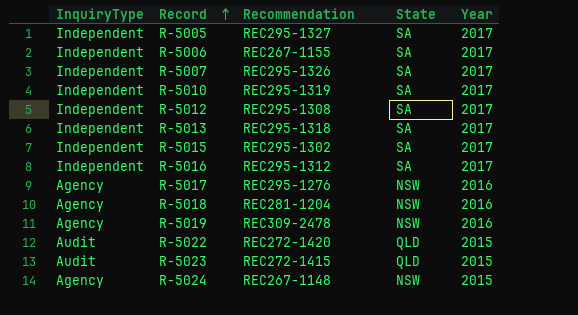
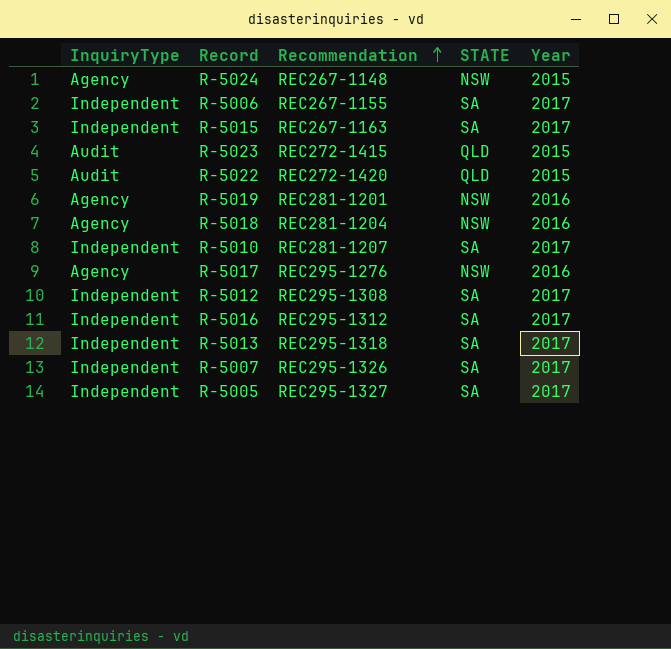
row order: Record ascending -> Recommendation ascending
column name: State -> STATE
R-5015 | Recommendation: REC295-1302 -> REC267-1163
R-5019 | Recommendation: REC309-2478 -> REC281-1201
R-5010 | Recommendation: REC295-1319 -> REC281-1207

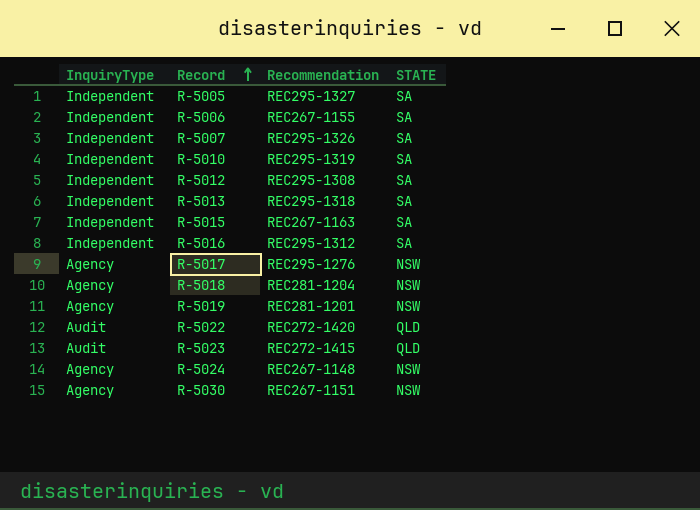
row order: Recommendation ascending -> Record ascending
column Year | position: 5 -> none
R-5010 | Recommendation: REC281-1207 -> REC295-1319
row R-5030: none -> Agency | REC267-1151 | NSW

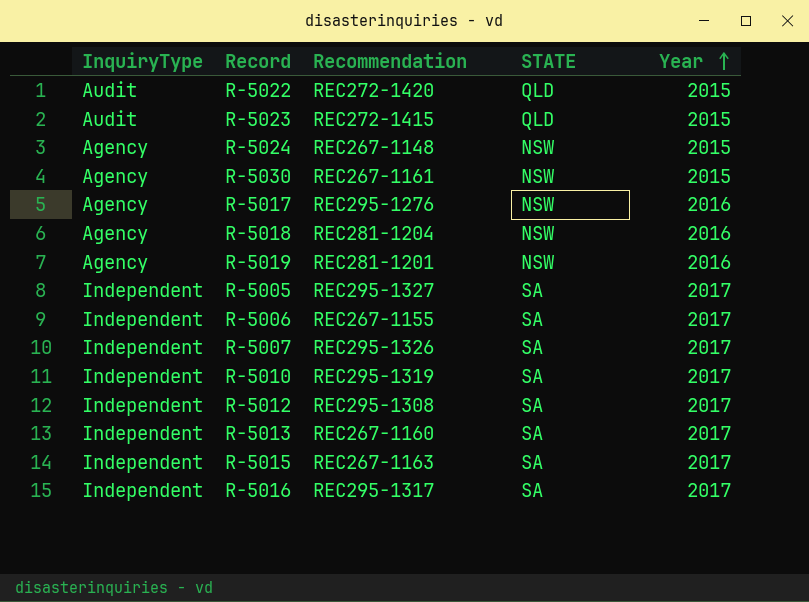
row order: Record ascending -> Year ascending
column Year | position: none -> 5
R-5030 | Recommendation: REC267-1151 -> REC267-1161
R-5013 | Recommendation: REC295-1318 -> REC267-1160
R-5016 | Recommendation: REC295-1312 -> REC295-1317

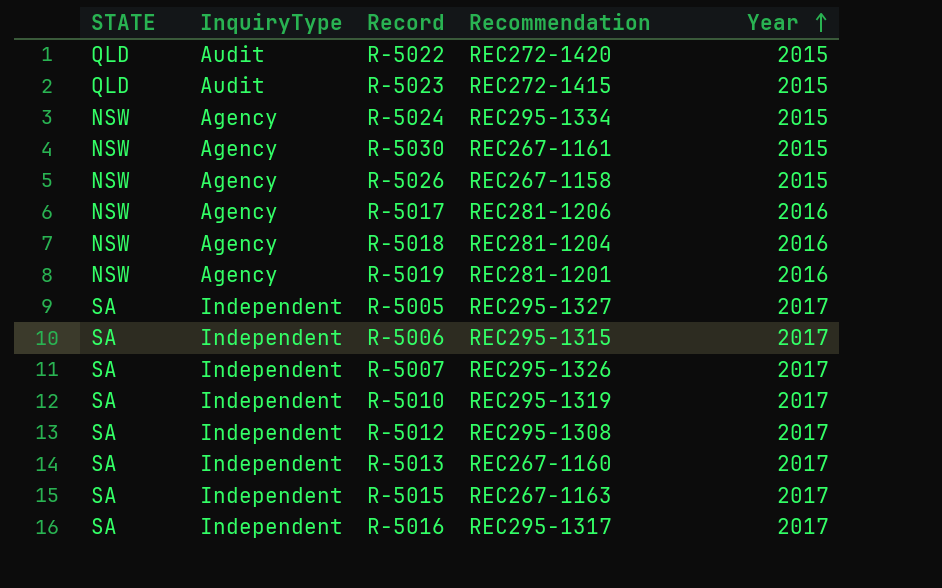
column STATE | position: 4 -> 1
R-5024 | Recommendation: REC267-1148 -> REC295-1334
row R-5026: none -> NSW | Agency | REC267-1158 | 2015
R-5017 | Recommendation: REC295-1276 -> REC281-1206
R-5006 | Recommendation: REC267-1155 -> REC295-1315

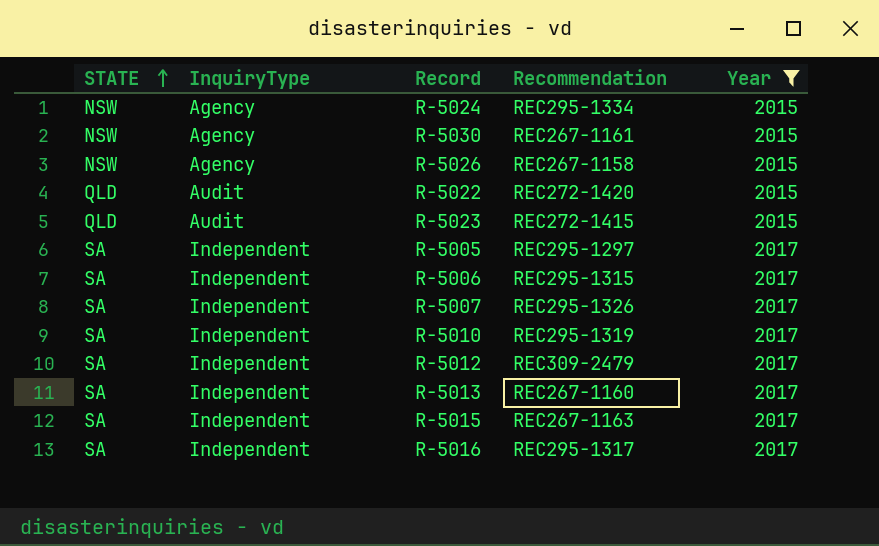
filter: none -> Year != 2016
row order: Year ascending -> STATE ascending
R-5005 | Recommendation: REC295-1327 -> REC295-1297
R-5012 | Recommendation: REC295-1308 -> REC309-2479

